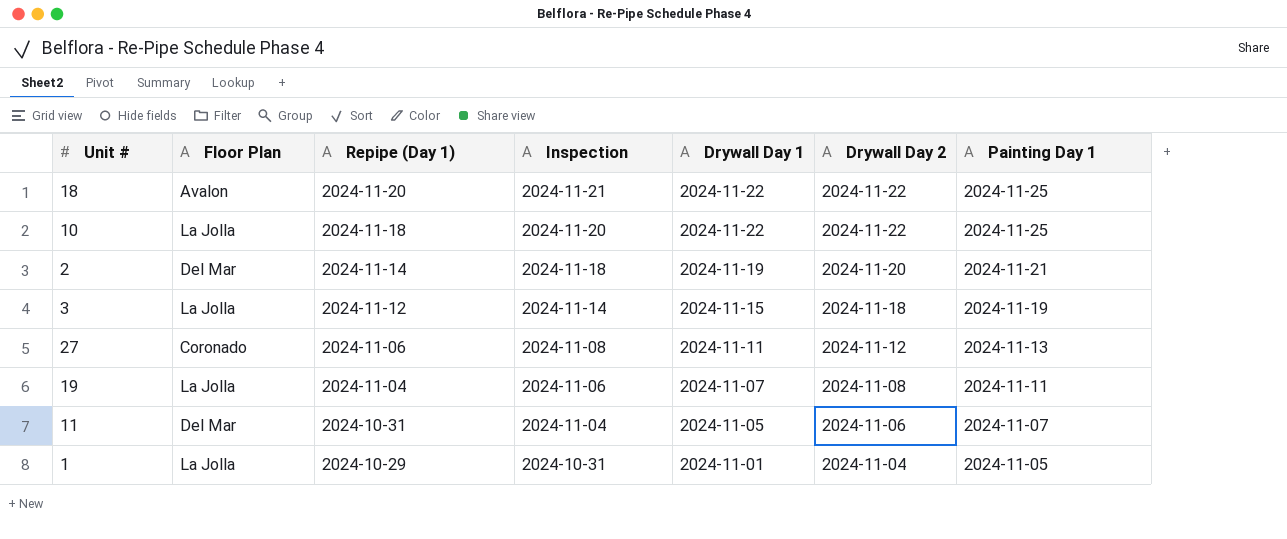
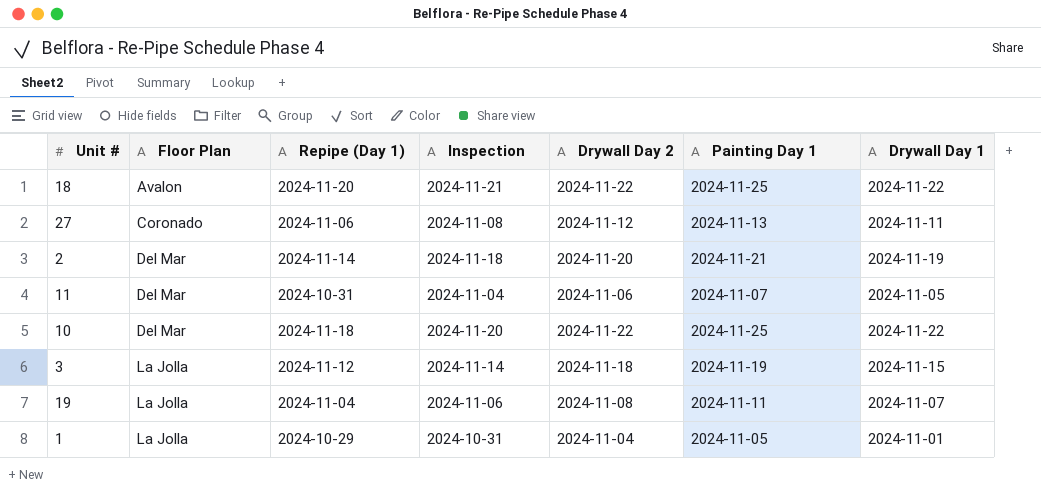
row order: Repipe (Day 1) descending -> Floor Plan ascending
column Drywall Day 1 | position: 5 -> 7
10 | Floor Plan: La Jolla -> Del Mar

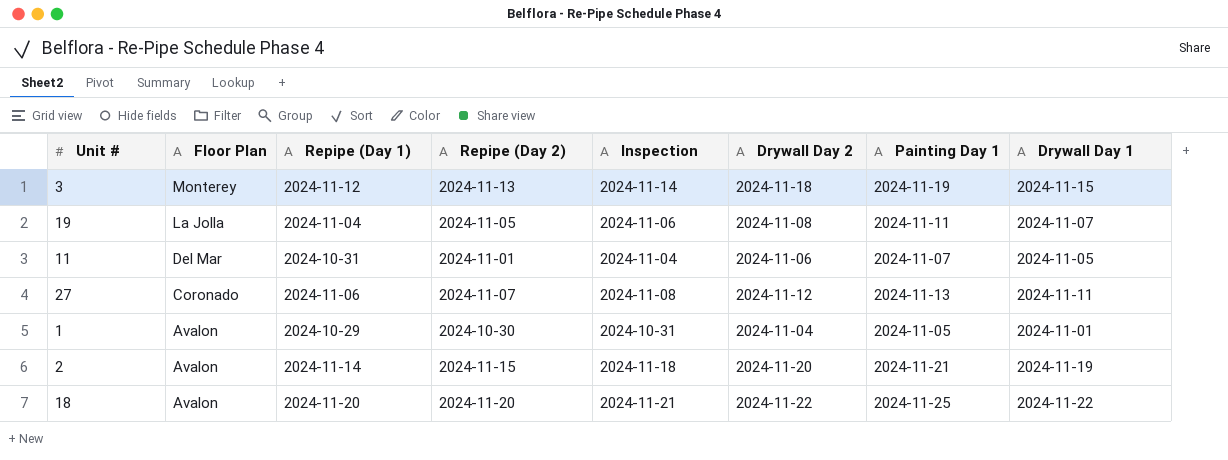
row order: Floor Plan ascending -> Floor Plan descending
column Repipe (Day 2) | position: none -> 4
row 10: Del Mar | 2024-11-18 | 2024-11-20 | 2024-11-22 | 2024-11-25 | 2024-11-22 -> none
3 | Floor Plan: La Jolla -> Monterey
1 | Floor Plan: La Jolla -> Avalon
2 | Floor Plan: Del Mar -> Avalon

